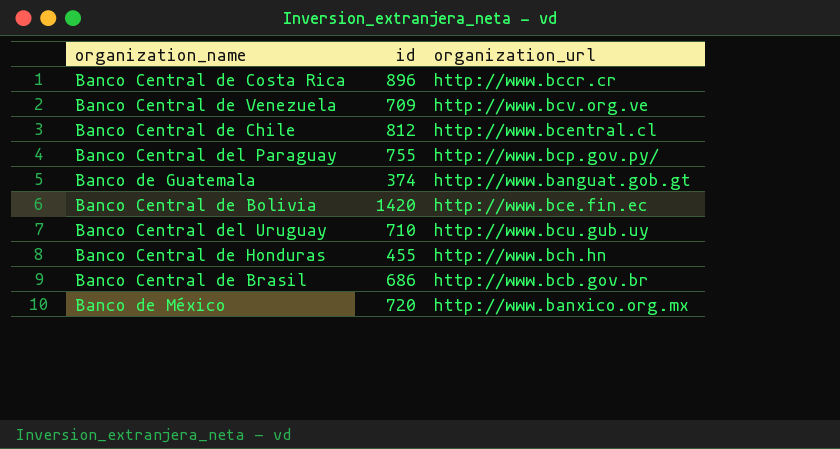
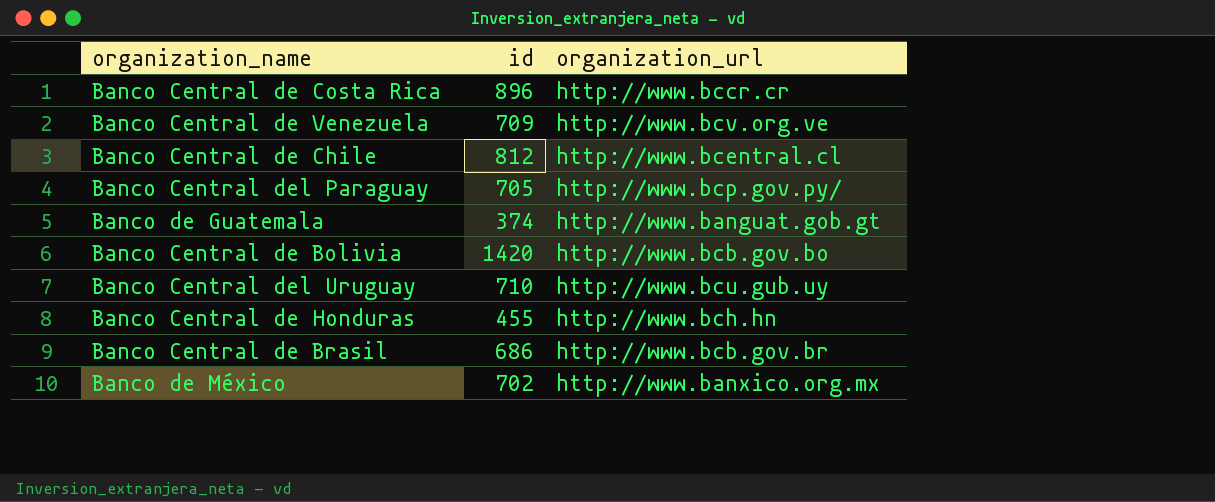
Banco Central del Paraguay | id: 755 -> 705
Banco Central de Bolivia | organization_url: http://www.bce.fin.ec -> http://www.bcb.gov.bo
Banco de México | id: 720 -> 702

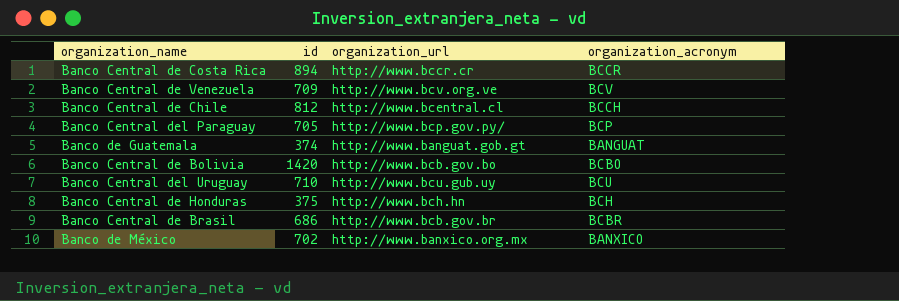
column organization_acronym | position: none -> 4
Banco Central de Costa Rica | id: 896 -> 894
Banco Central de Honduras | id: 455 -> 375

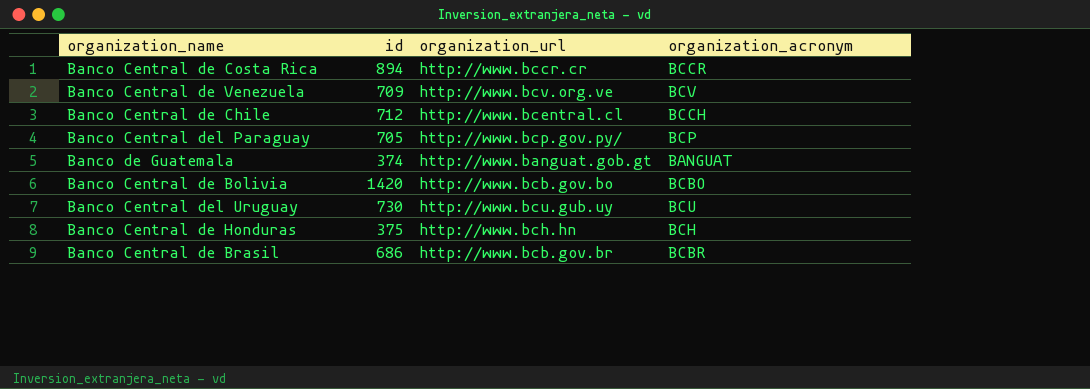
row Banco de México: 702 | http://www.banxico.org.mx | BANXICO -> none
Banco Central de Chile | id: 812 -> 712
Banco Central del Uruguay | id: 710 -> 730

